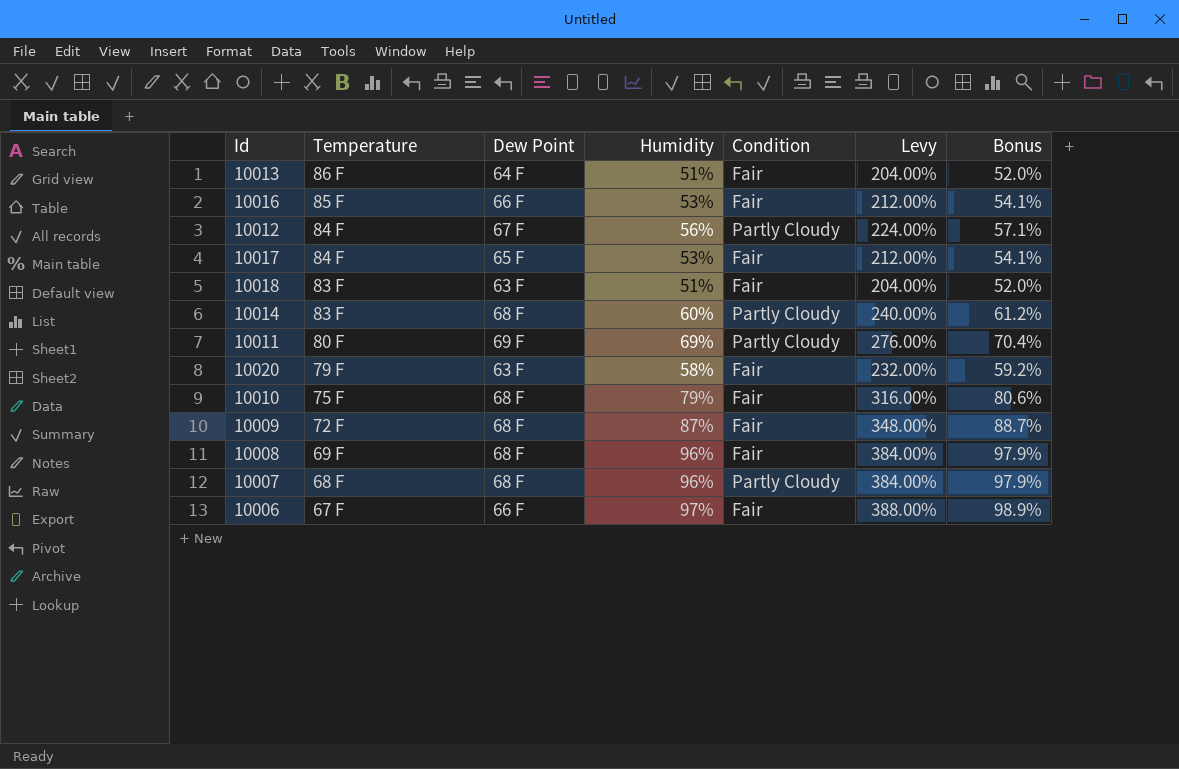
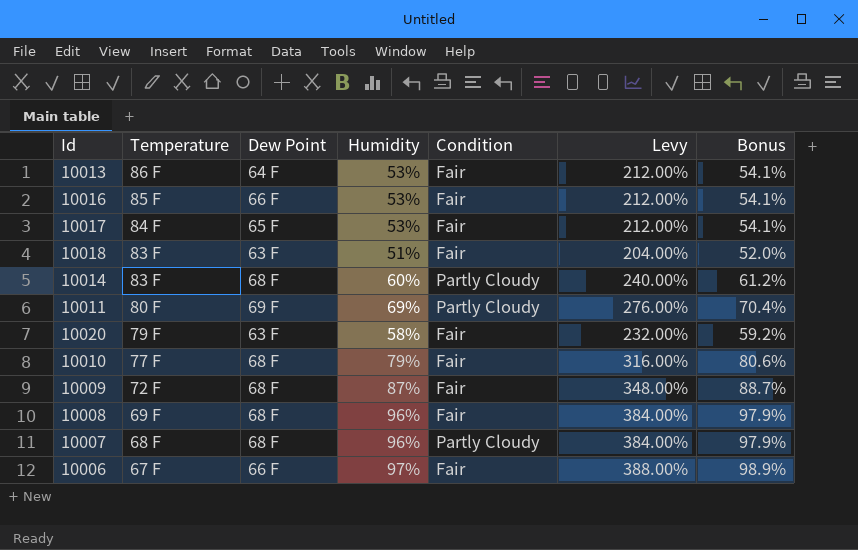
row 10012: 84 F | 67 F | 56% | Partly Cloudy | 224.00% | 57.1% -> none
10013 | Humidity: 51% -> 53%
10013 | Levy: 204.00% -> 212.00%
10013 | Bonus: 52.0% -> 54.1%
10010 | Temperature: 75 F -> 77 F

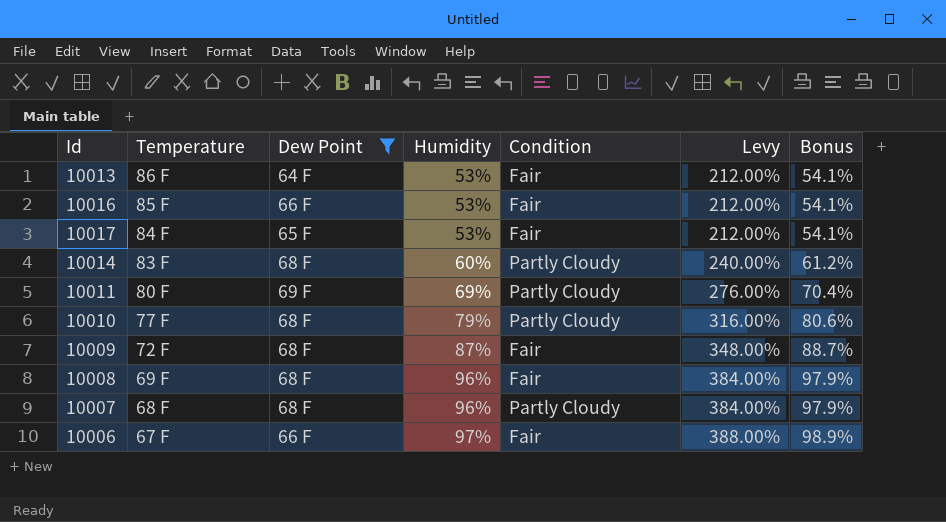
filter: none -> Dew Point != 63 F
10010 | Condition: Fair -> Partly Cloudy

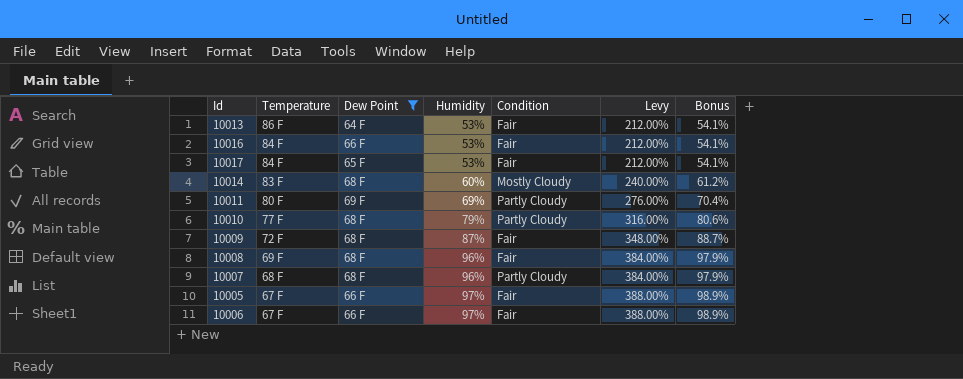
10016 | Temperature: 85 F -> 84 F
10014 | Condition: Partly Cloudy -> Mostly Cloudy
row 10005: none -> 67 F | 66 F | 97% | Fair | 388.00% | 98.9%

